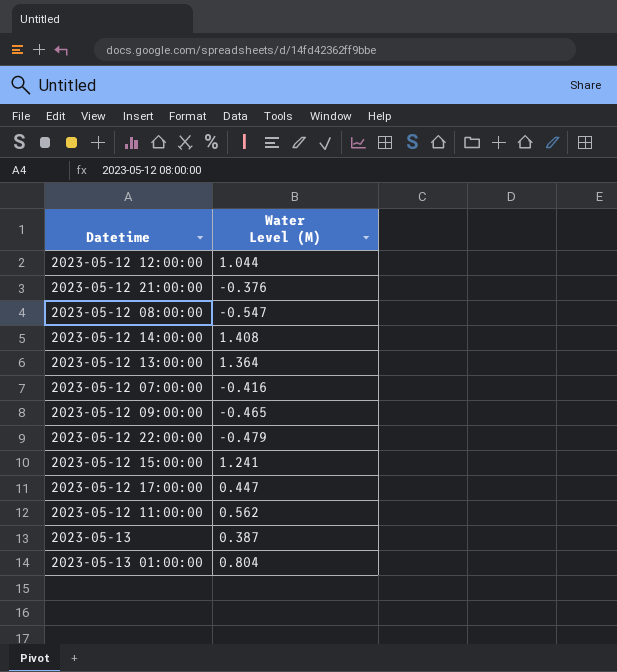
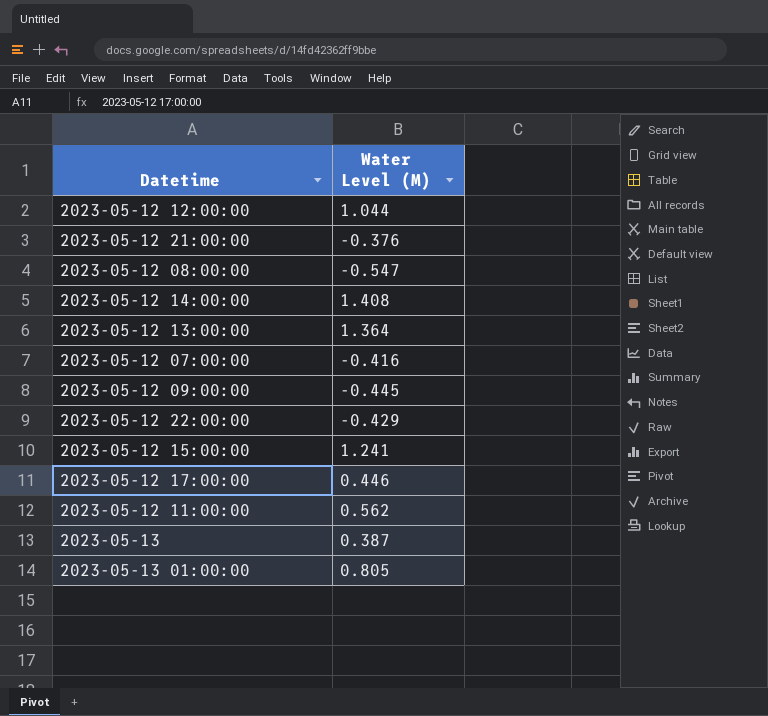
2023-05-12 09:00:00 | Water Level (M): -0.465 -> -0.445
2023-05-12 22:00:00 | Water Level (M): -0.479 -> -0.429
2023-05-12 17:00:00 | Water Level (M): 0.447 -> 0.446
2023-05-13 01:00:00 | Water Level (M): 0.804 -> 0.805

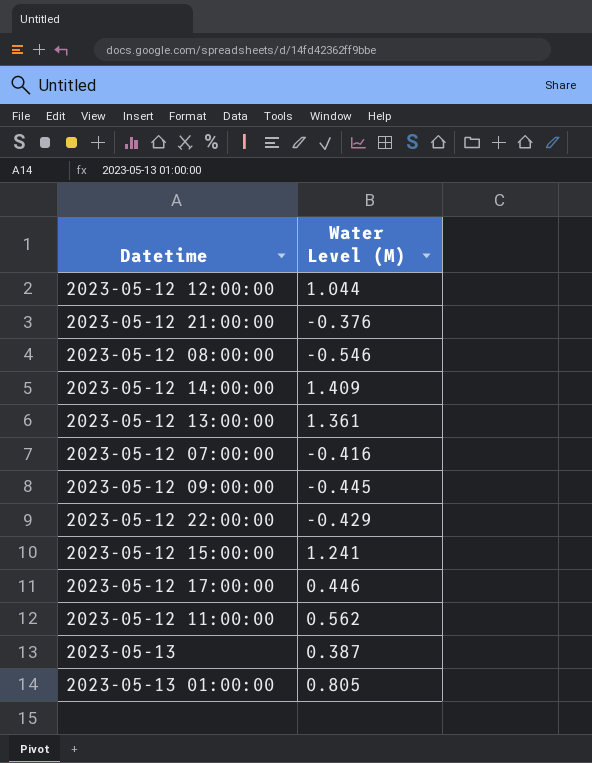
2023-05-12 08:00:00 | Water Level (M): -0.547 -> -0.546
2023-05-12 14:00:00 | Water Level (M): 1.408 -> 1.409
2023-05-12 13:00:00 | Water Level (M): 1.364 -> 1.361

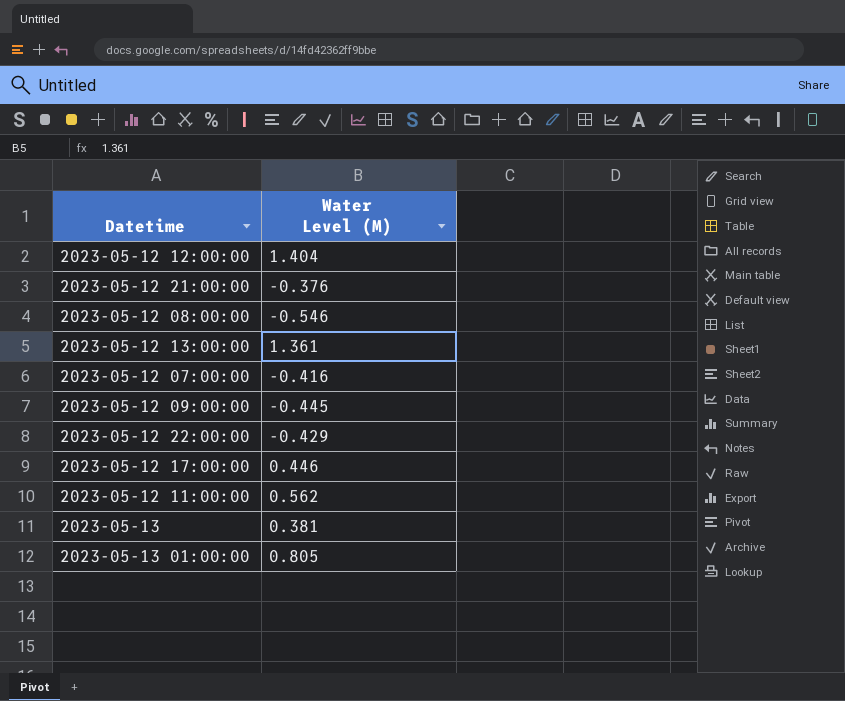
row 2023-05-12 14:00:00: 1.409 -> none
row 2023-05-12 15:00:00: 1.241 -> none
2023-05-12 12:00:00 | Water Level (M): 1.044 -> 1.404
2023-05-13 | Water Level (M): 0.387 -> 0.381

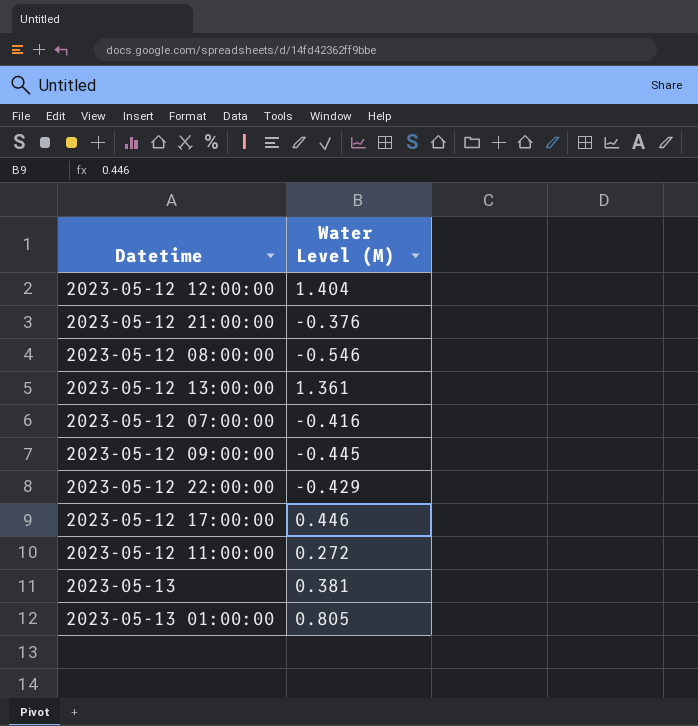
2023-05-12 11:00:00 | Water Level (M): 0.562 -> 0.272

